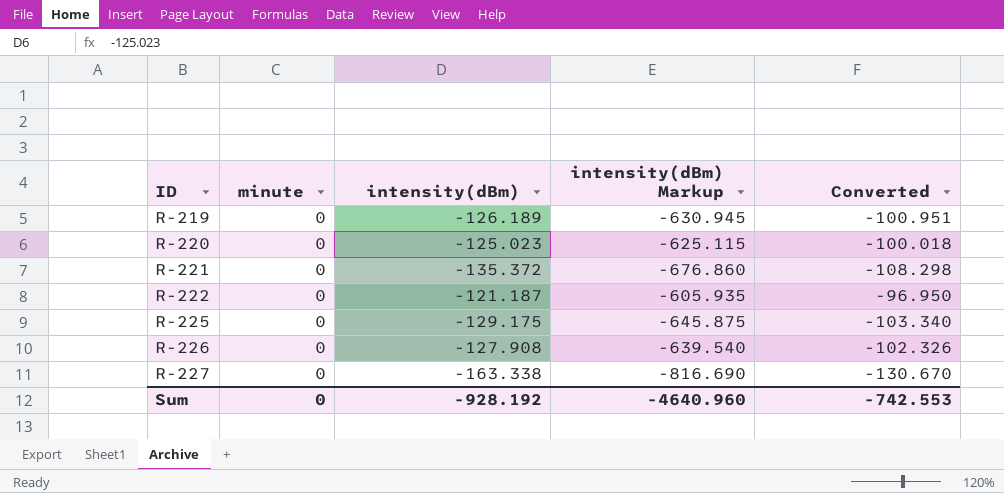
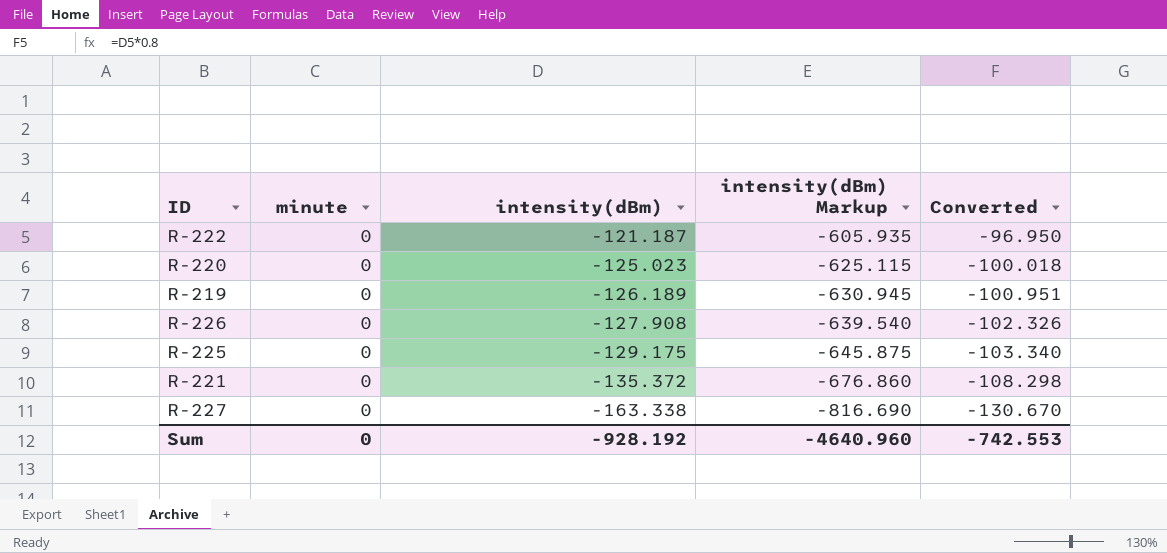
row order: ID ascending -> intensity(dBm) descending

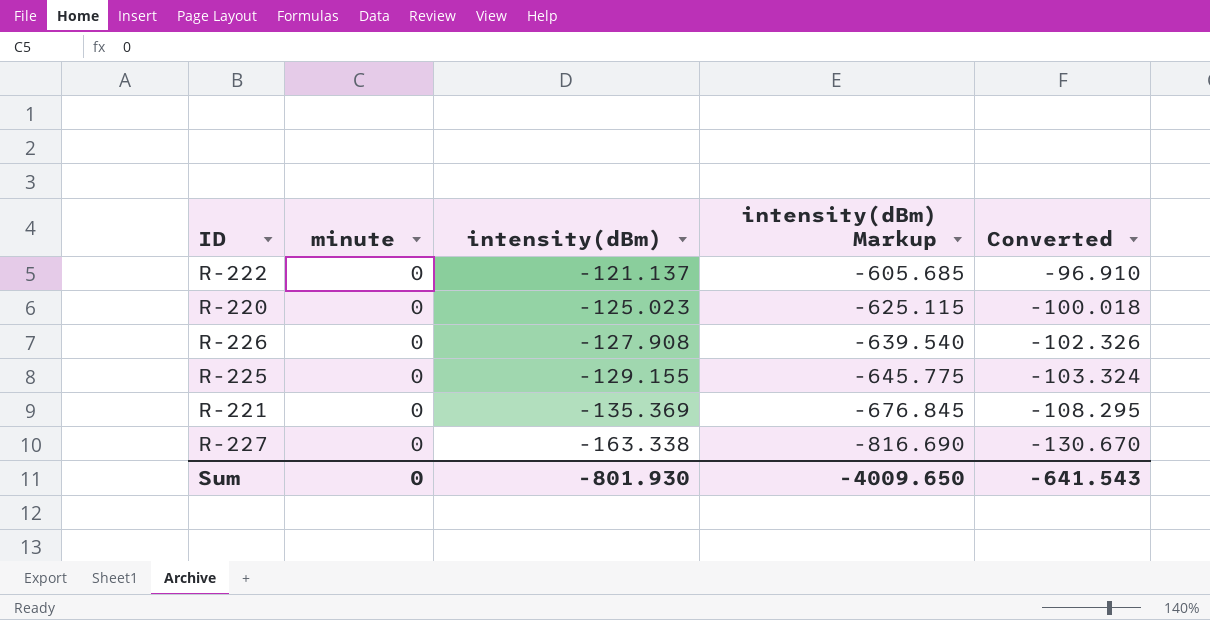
row R-219: 0 | -126.189 | -630.945 | -100.951 -> none
R-222 | intensity(dBm): -121.187 -> -121.137
R-222 | intensity(dBm) Markup: -605.935 -> -605.685
R-222 | Converted: -96.950 -> -96.910
R-225 | intensity(dBm): -129.175 -> -129.155
R-225 | intensity(dBm) Markup: -645.875 -> -645.775
R-225 | Converted: -103.340 -> -103.324
R-221 | intensity(dBm): -135.372 -> -135.369
R-221 | intensity(dBm) Markup: -676.860 -> -676.845
R-221 | Converted: -108.298 -> -108.295
Sum | intensity(dBm): -928.192 -> -801.930
Sum | intensity(dBm) Markup: -4640.960 -> -4009.650
Sum | Converted: -742.553 -> -641.543

